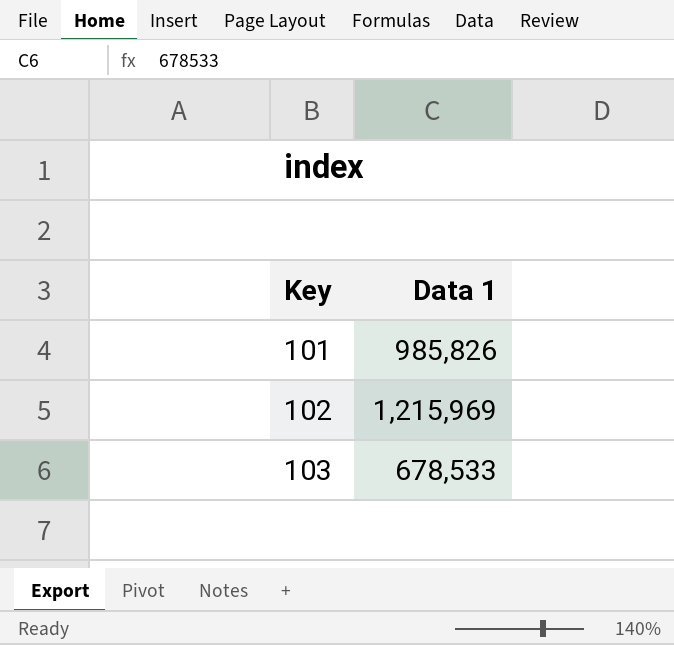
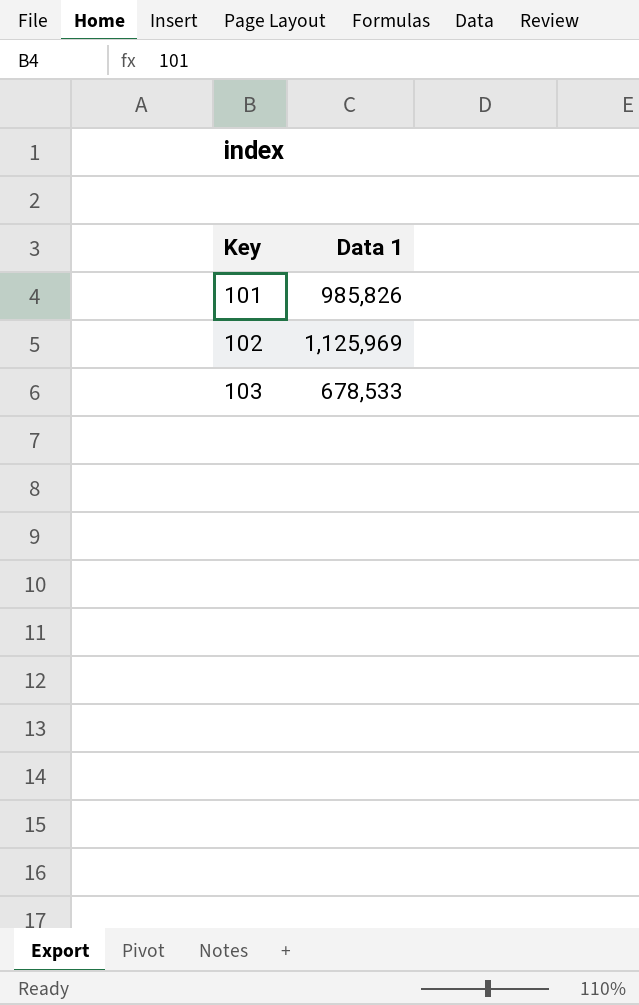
102 | Data 1: 1,215,969 -> 1,125,969

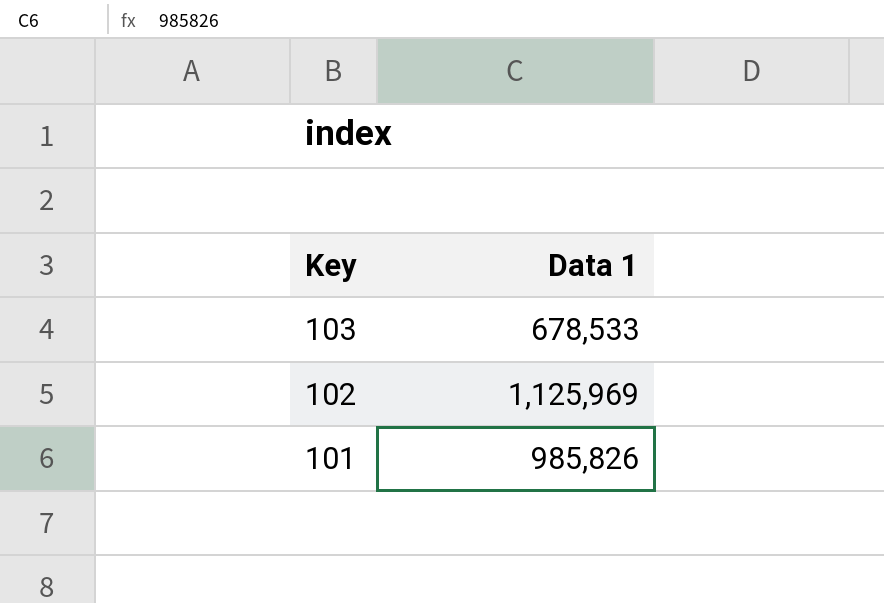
row order: Key ascending -> Key descending

